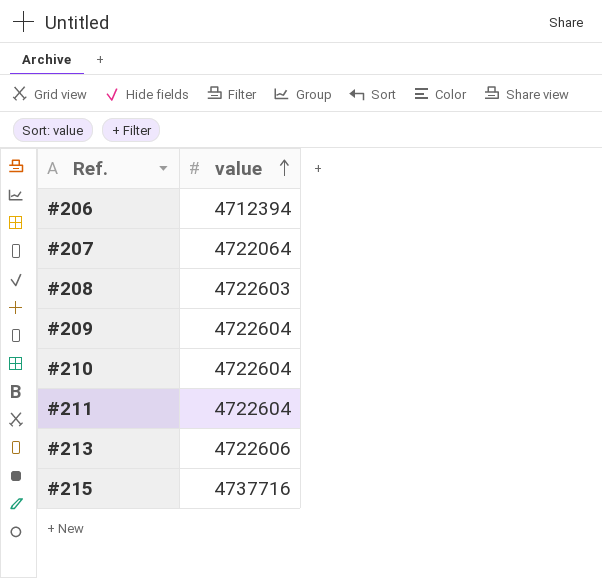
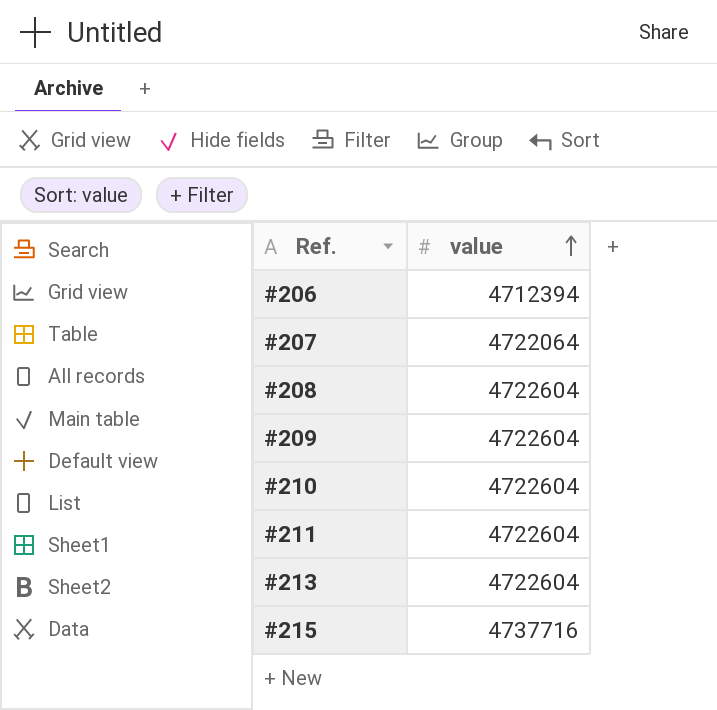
#208 | value: 4722603 -> 4722604
#213 | value: 4722606 -> 4722604

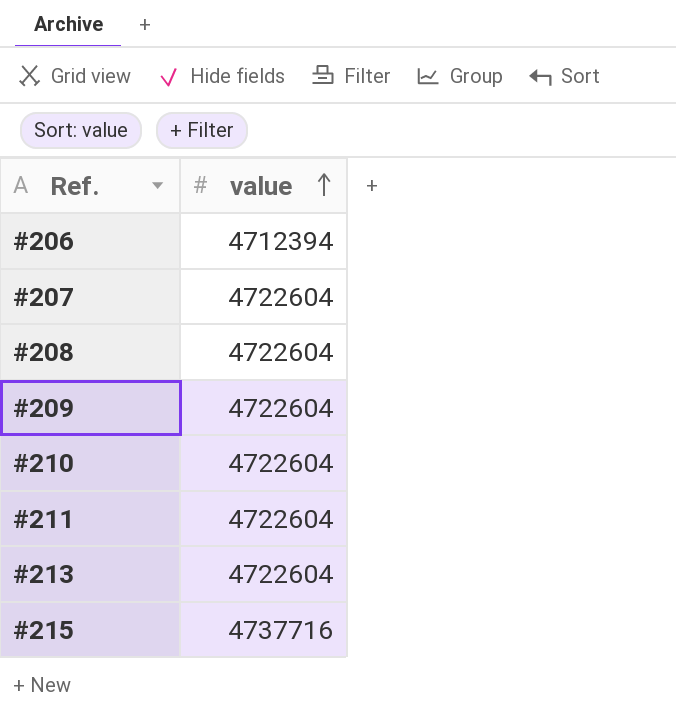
#207 | value: 4722064 -> 4722604

